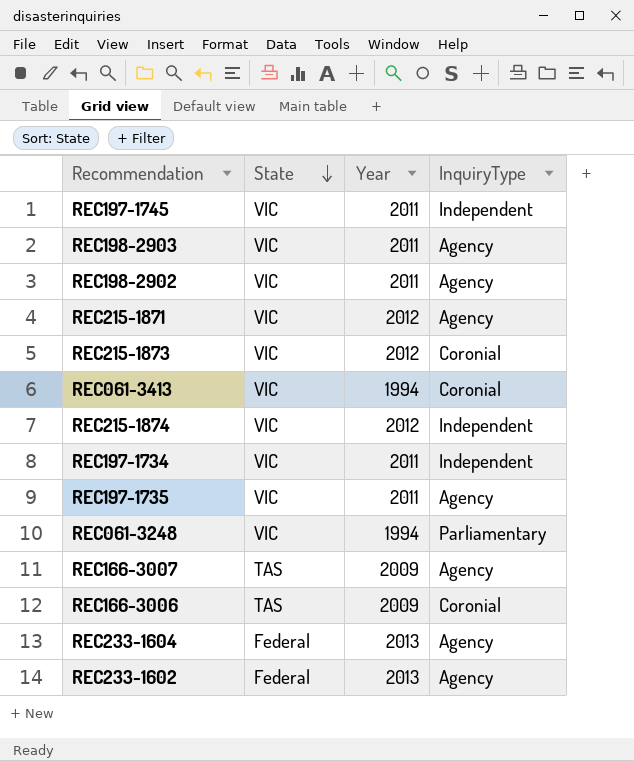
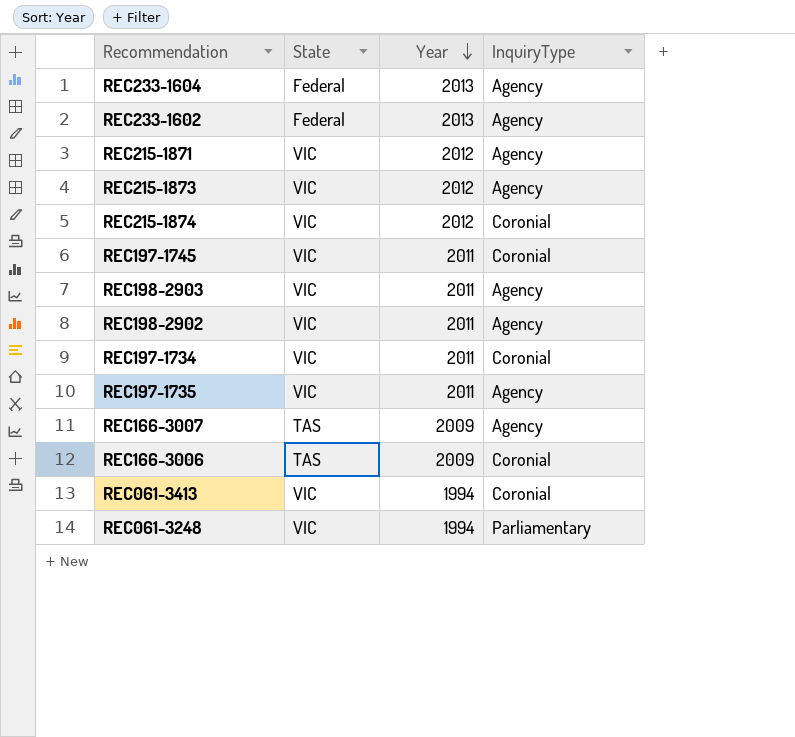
row order: State descending -> Year descending
REC215-1873 | InquiryType: Coronial -> Agency
REC215-1874 | InquiryType: Independent -> Coronial
REC197-1745 | InquiryType: Independent -> Coronial
REC197-1734 | InquiryType: Independent -> Coronial

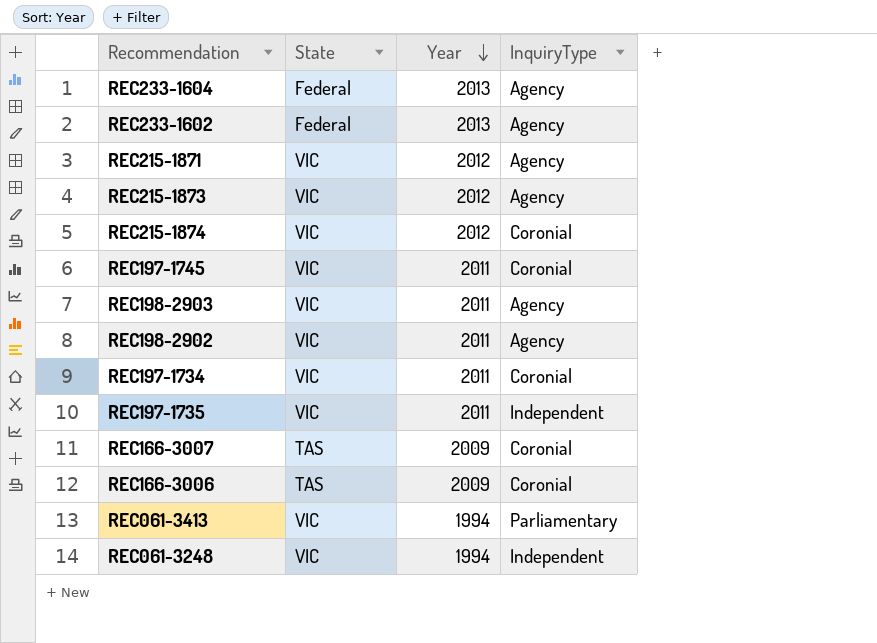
REC197-1735 | InquiryType: Agency -> Independent
REC166-3007 | InquiryType: Agency -> Coronial
REC061-3413 | InquiryType: Coronial -> Parliamentary
REC061-3248 | InquiryType: Parliamentary -> Independent

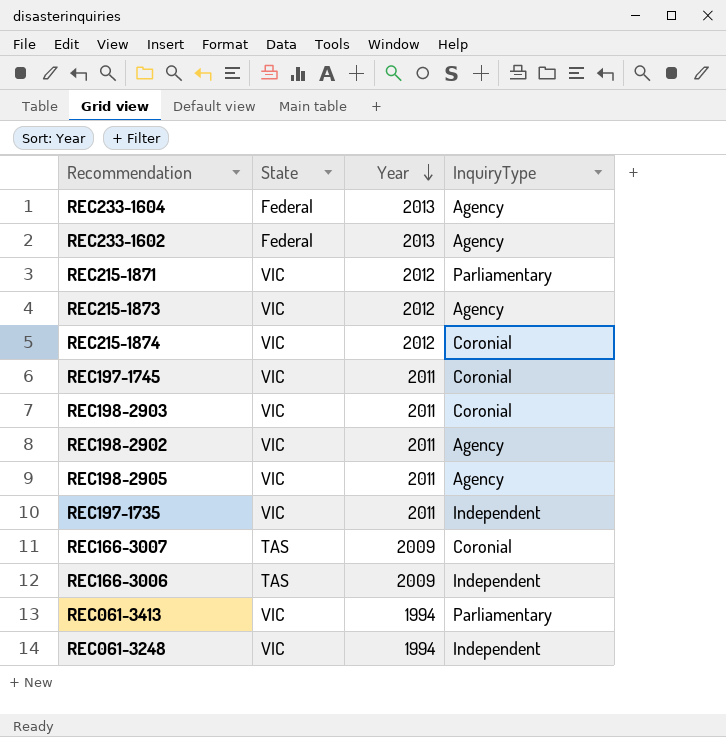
row REC197-1734: VIC | 2011 | Coronial -> none
REC215-1871 | InquiryType: Agency -> Parliamentary
REC198-2903 | InquiryType: Agency -> Coronial
row REC198-2905: none -> VIC | 2011 | Agency
REC166-3006 | InquiryType: Coronial -> Independent

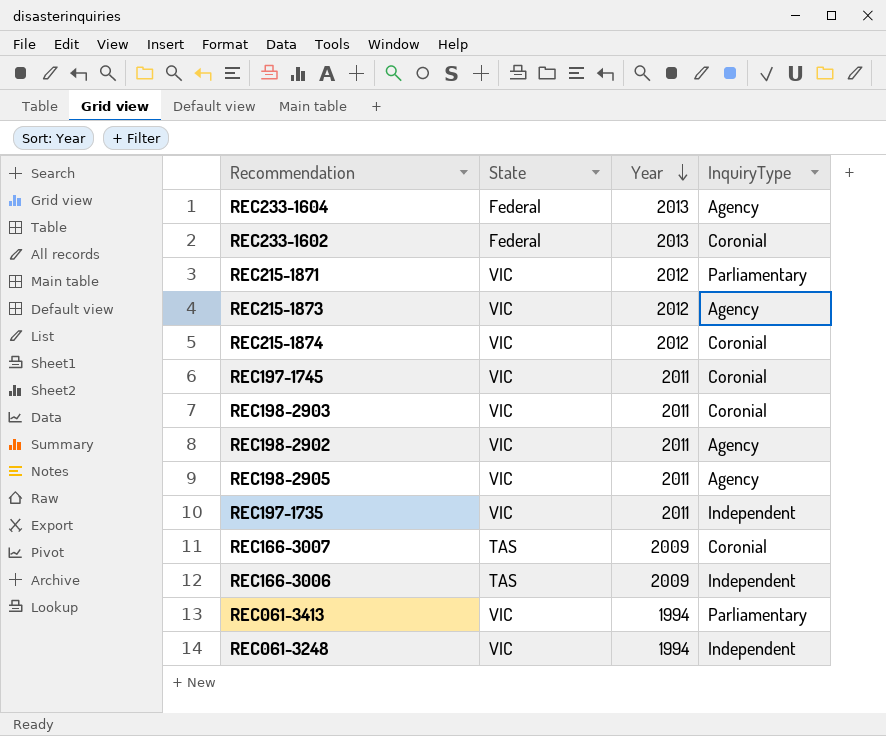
REC233-1602 | InquiryType: Agency -> Coronial

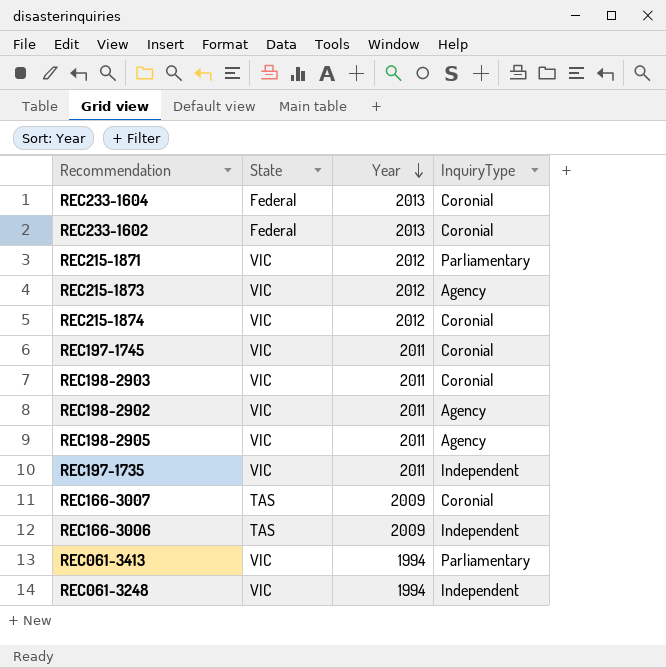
REC233-1604 | InquiryType: Agency -> Coronial

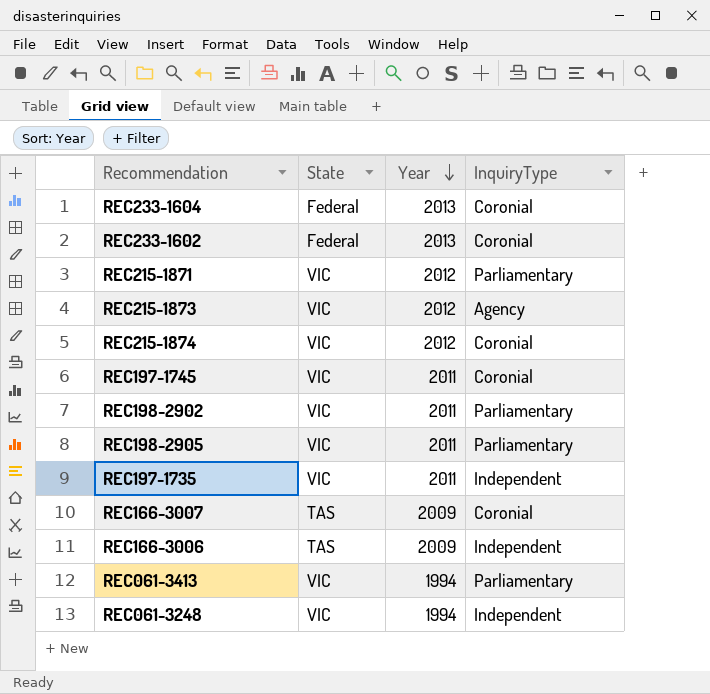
row REC198-2903: VIC | 2011 | Coronial -> none
REC198-2902 | InquiryType: Agency -> Parliamentary
REC198-2905 | InquiryType: Agency -> Parliamentary

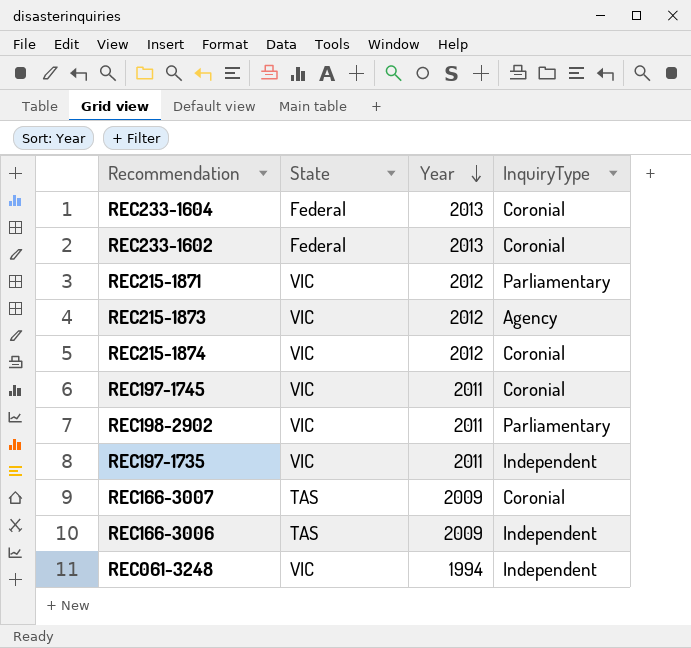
row REC198-2905: VIC | 2011 | Parliamentary -> none
row REC061-3413: VIC | 1994 | Parliamentary -> none

